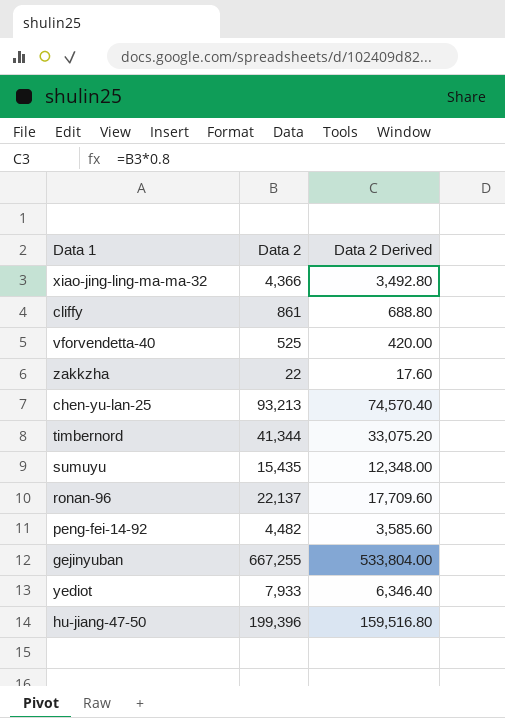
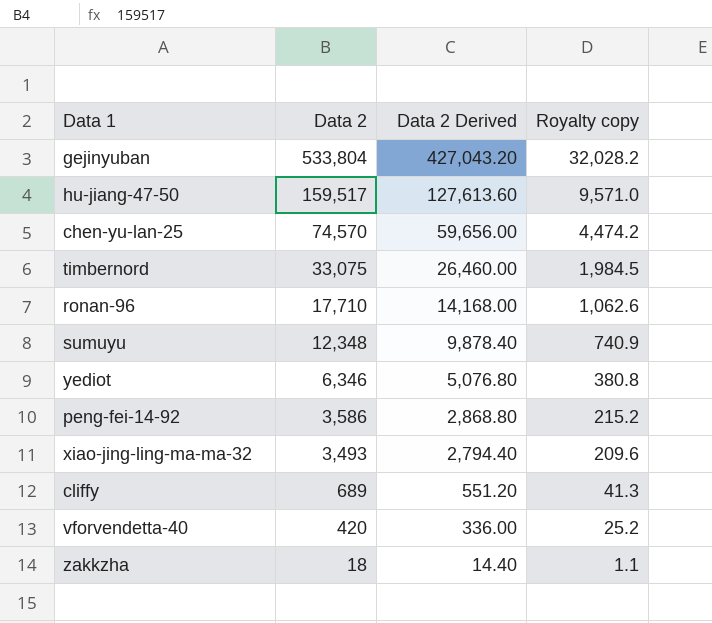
row order: none -> Data 2 descending
column Royalty copy | formula: none -> [Data 2] * 0.06
gejinyuban | Data 2: 667,255 -> 533,804
gejinyuban | Data 2 Derived: 533,804.00 -> 427,043.20
hu-jiang-47-50 | Data 2: 199,396 -> 159,517
hu-jiang-47-50 | Data 2 Derived: 159,516.80 -> 127,613.60
chen-yu-lan-25 | Data 2: 93,213 -> 74,570
chen-yu-lan-25 | Data 2 Derived: 74,570.40 -> 59,656.00
timbernord | Data 2: 41,344 -> 33,075
timbernord | Data 2 Derived: 33,075.20 -> 26,460.00
ronan-96 | Data 2: 22,137 -> 17,710
ronan-96 | Data 2 Derived: 17,709.60 -> 14,168.00
sumuyu | Data 2: 15,435 -> 12,348
sumuyu | Data 2 Derived: 12,348.00 -> 9,878.40
yediot | Data 2: 7,933 -> 6,346
yediot | Data 2 Derived: 6,346.40 -> 5,076.80
peng-fei-14-92 | Data 2: 4,482 -> 3,586
peng-fei-14-92 | Data 2 Derived: 3,585.60 -> 2,868.80
xiao-jing-ling-ma-ma-32 | Data 2: 4,366 -> 3,493
xiao-jing-ling-ma-ma-32 | Data 2 Derived: 3,492.80 -> 2,794.40
cliffy | Data 2: 861 -> 689
cliffy | Data 2 Derived: 688.80 -> 551.20
vforvendetta-40 | Data 2: 525 -> 420
vforvendetta-40 | Data 2 Derived: 420.00 -> 336.00
zakkzha | Data 2: 22 -> 18
zakkzha | Data 2 Derived: 17.60 -> 14.40

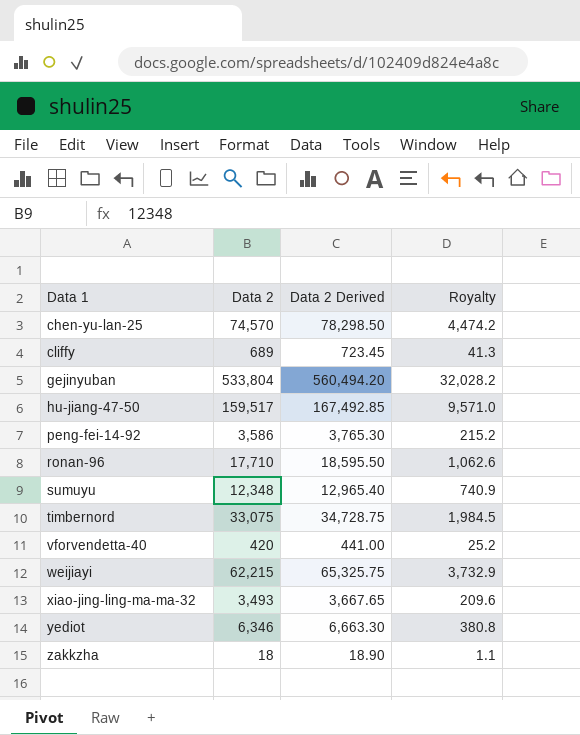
row order: Data 2 descending -> Data 1 ascending
column Data 2 Derived | formula: [Data 2] * 0.8 -> [Data 2] * 1.05
column name: Royalty copy -> Royalty
row weijiayi: none -> 62,215 | 65,325.75 | 3,732.9

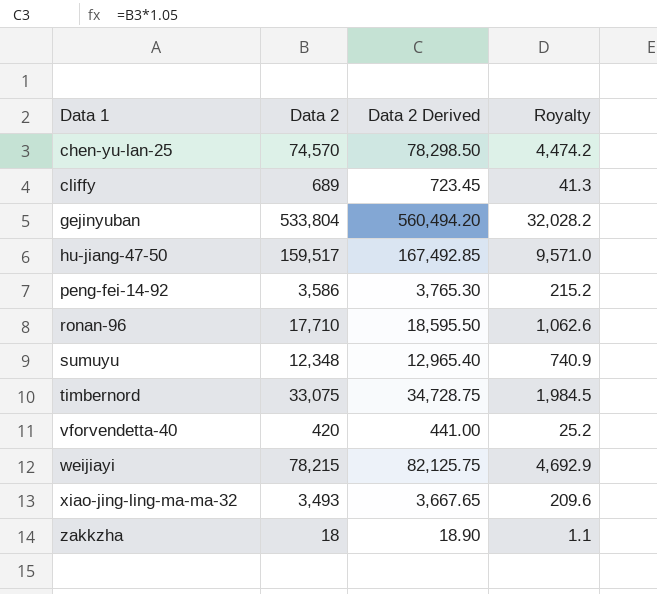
row yediot: 6,346 | 6,663.30 | 380.8 -> none
weijiayi | Data 2: 62,215 -> 78,215
weijiayi | Data 2 Derived: 65,325.75 -> 82,125.75
weijiayi | Royalty: 3,732.9 -> 4,692.9

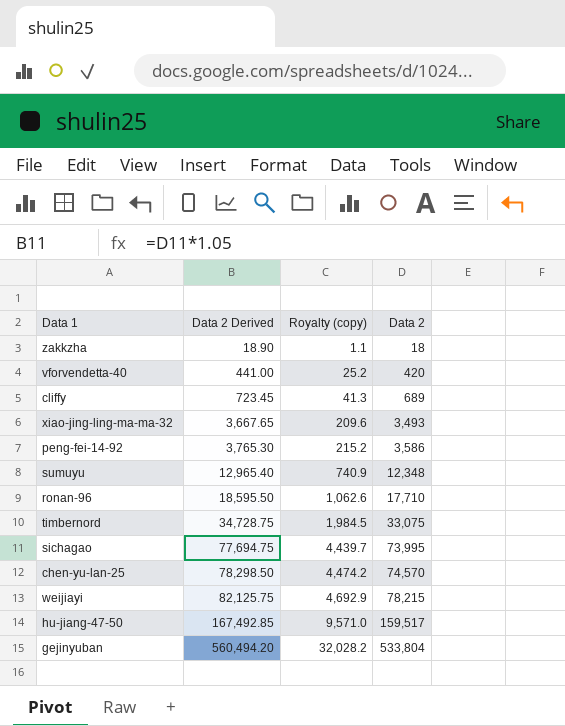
row order: Data 1 ascending -> Data 2 Derived ascending
column name: Royalty -> Royalty (copy)
column Data 2 | position: 2 -> 4
row sichagao: none -> 77,694.75 | 4,439.7 | 73,995

